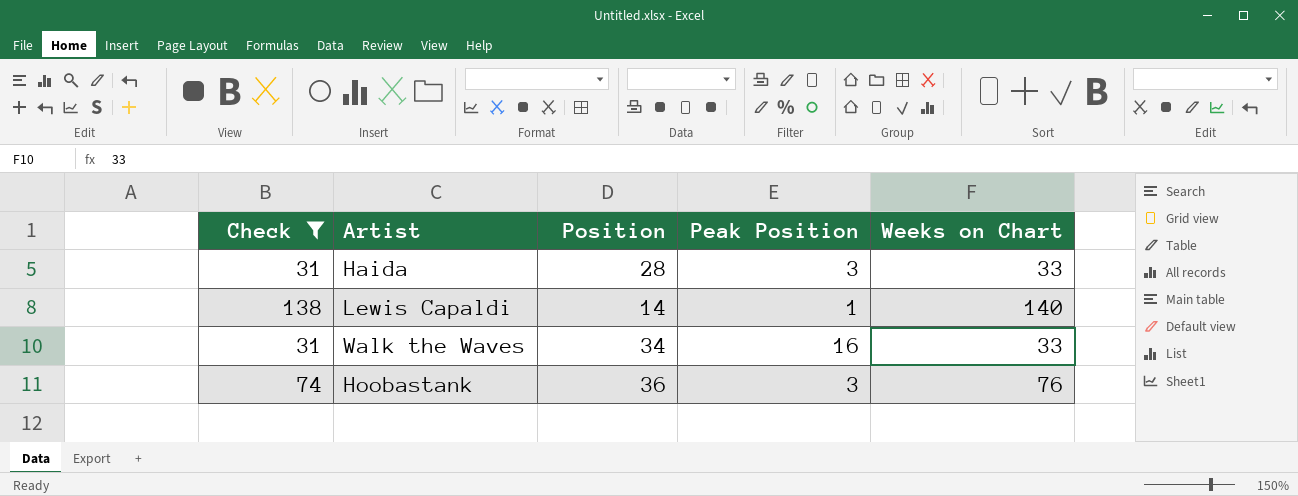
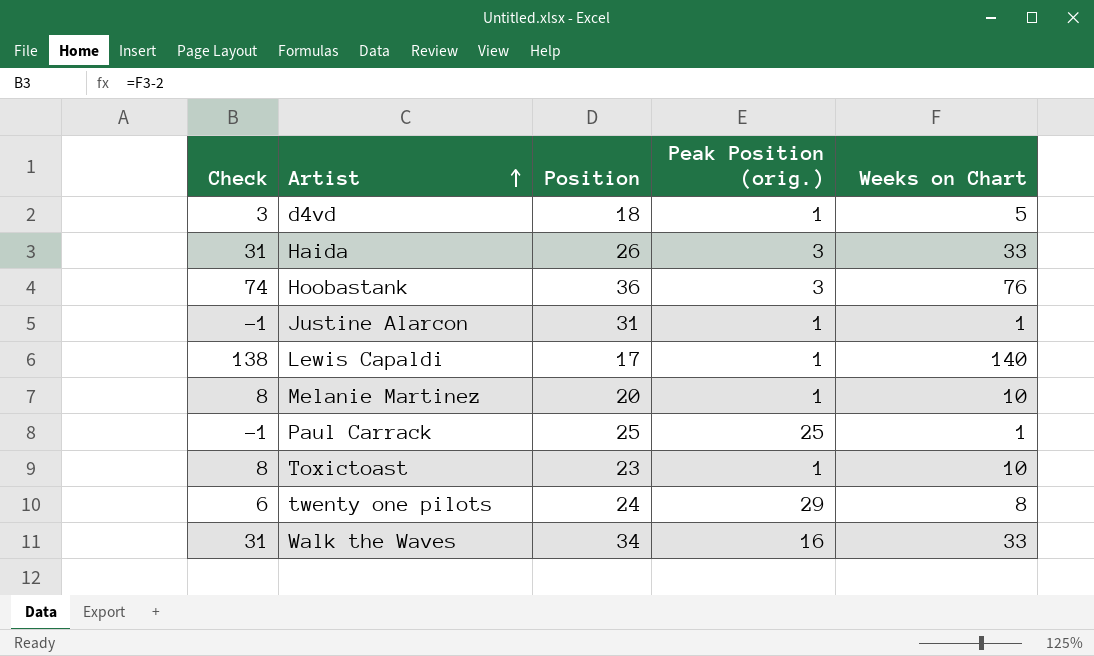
filter: Check >= 31 -> none
row order: none -> Artist ascending
column name: Peak Position -> Peak Position (orig.)
Haida | Position: 28 -> 26
Lewis Capaldi | Position: 14 -> 17

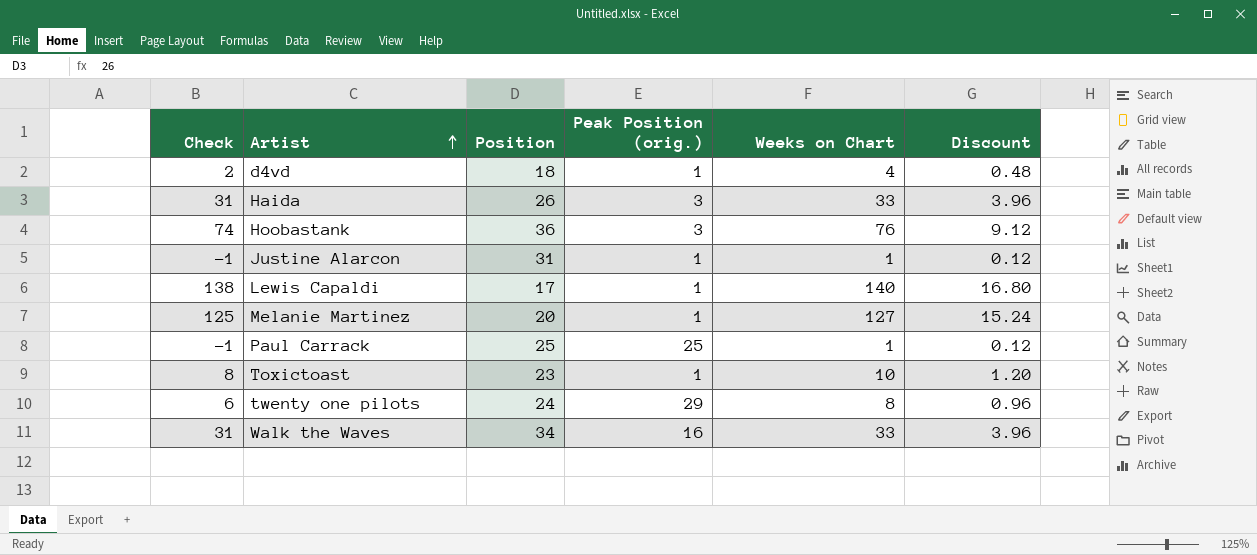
column Discount | formula: none -> [Weeks on Chart] * 0.12
d4vd | Check: 3 -> 2
d4vd | Weeks on Chart: 5 -> 4
Melanie Martinez | Check: 8 -> 125
Melanie Martinez | Weeks on Chart: 10 -> 127

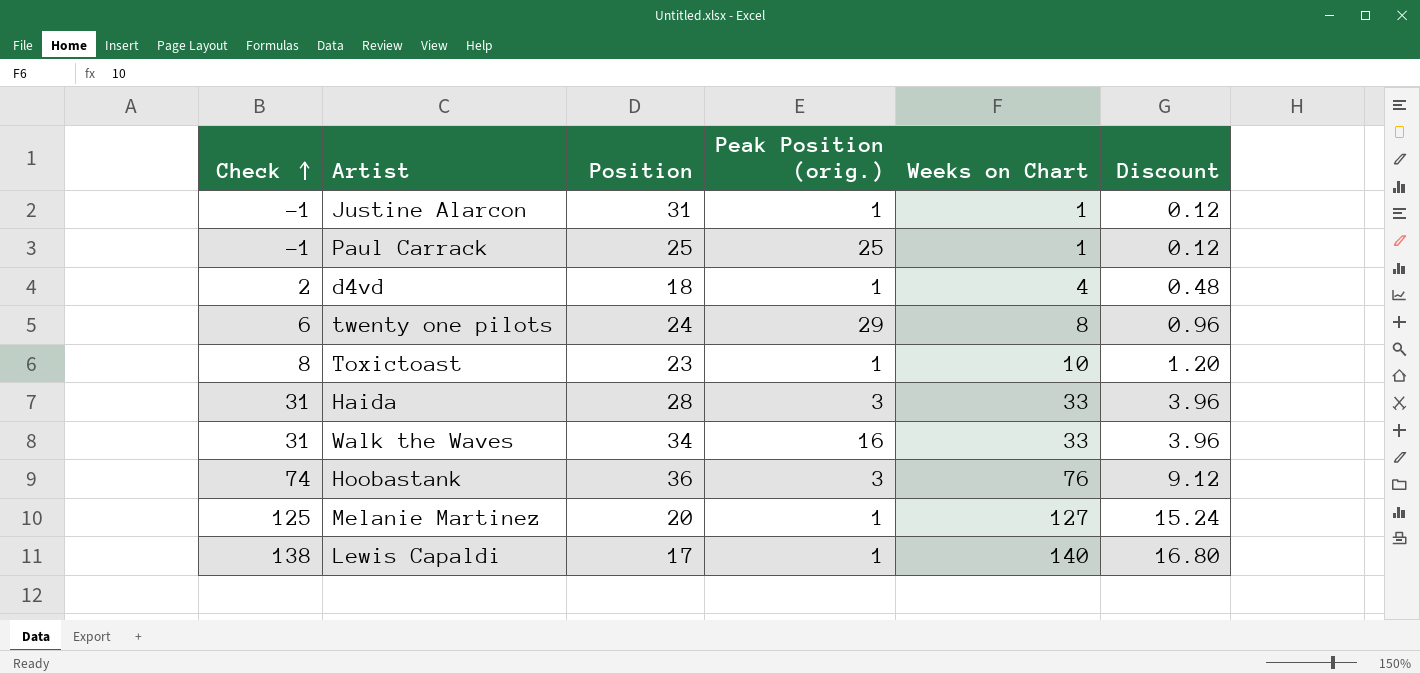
row order: Artist ascending -> Check ascending
Haida | Position: 26 -> 28

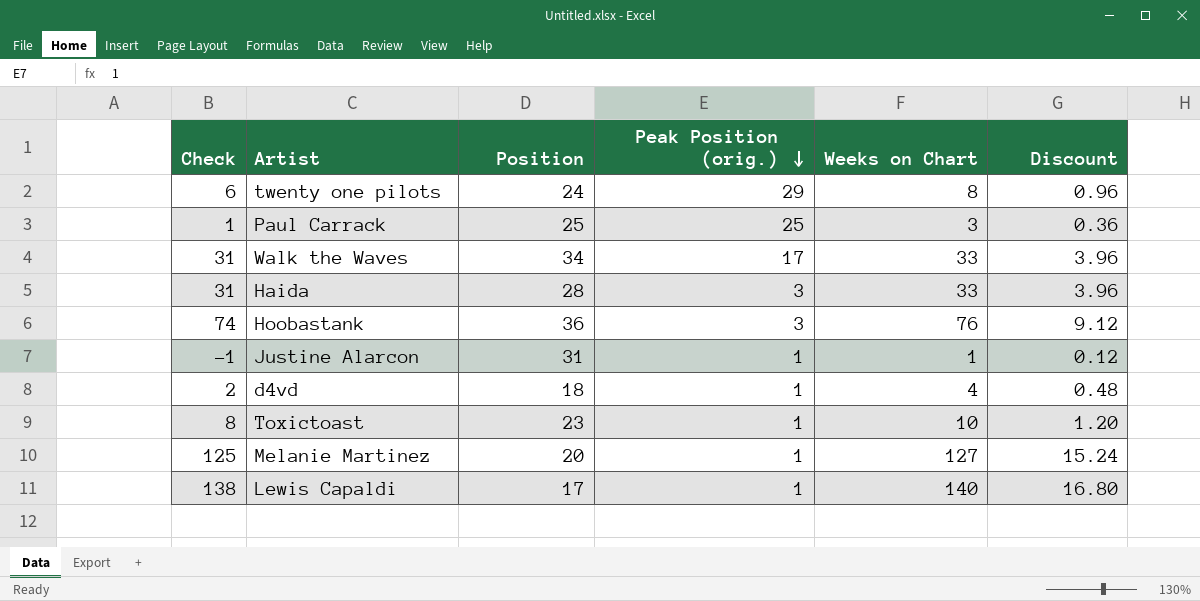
row order: Check ascending -> Peak Position (orig.) descending
Paul Carrack | Check: -1 -> 1
Paul Carrack | Weeks on Chart: 1 -> 3
Paul Carrack | Discount: 0.12 -> 0.36
Walk the Waves | Peak Position (orig.): 16 -> 17

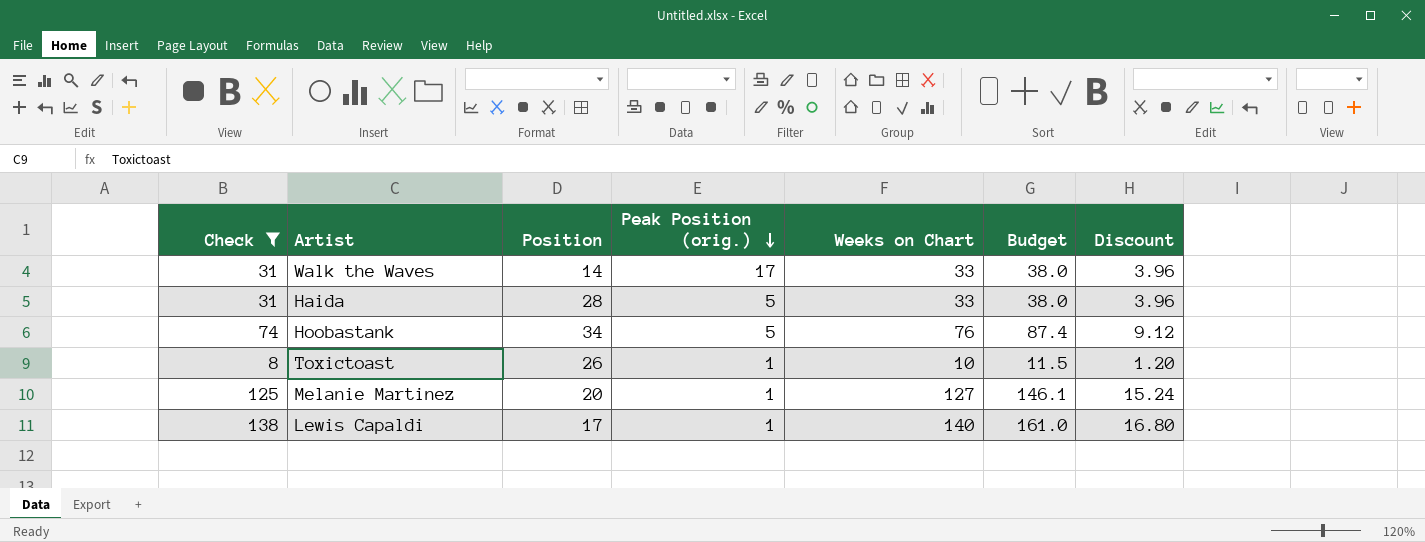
filter: none -> Check >= 8
column Budget | formula: none -> [Weeks on Chart] * 1.15
Walk the Waves | Position: 34 -> 14
Haida | Peak Position (orig.): 3 -> 5
Hoobastank | Position: 36 -> 34
Hoobastank | Peak Position (orig.): 3 -> 5
Toxictoast | Position: 23 -> 26

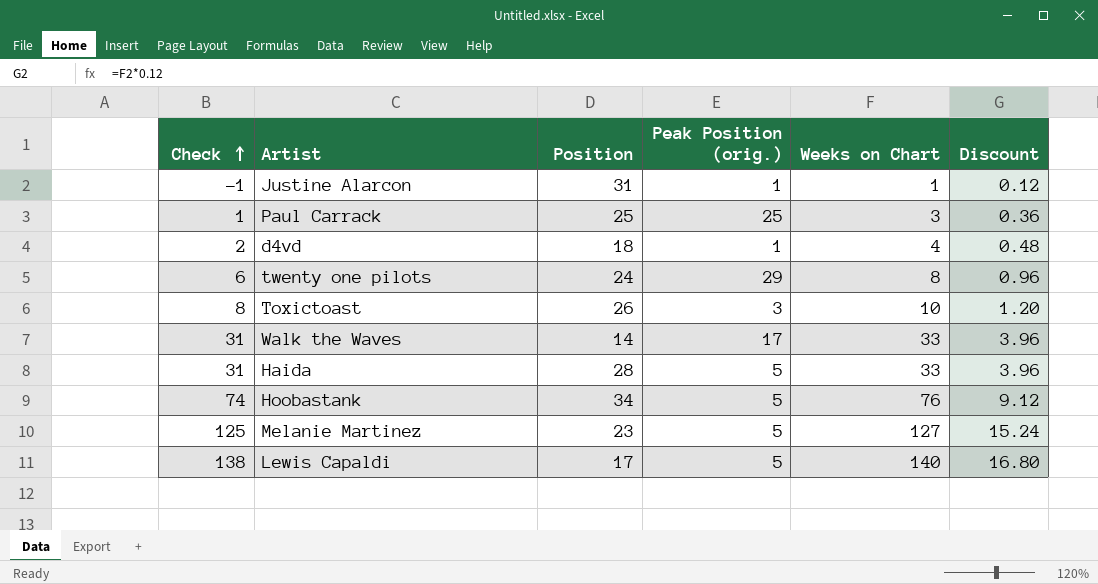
filter: Check >= 8 -> none
row order: Peak Position (orig.) descending -> Check ascending
column Budget | formula: [Weeks on Chart] * 1.15 -> none
Toxictoast | Peak Position (orig.): 1 -> 3
Melanie Martinez | Position: 20 -> 23
Melanie Martinez | Peak Position (orig.): 1 -> 5
Lewis Capaldi | Peak Position (orig.): 1 -> 5

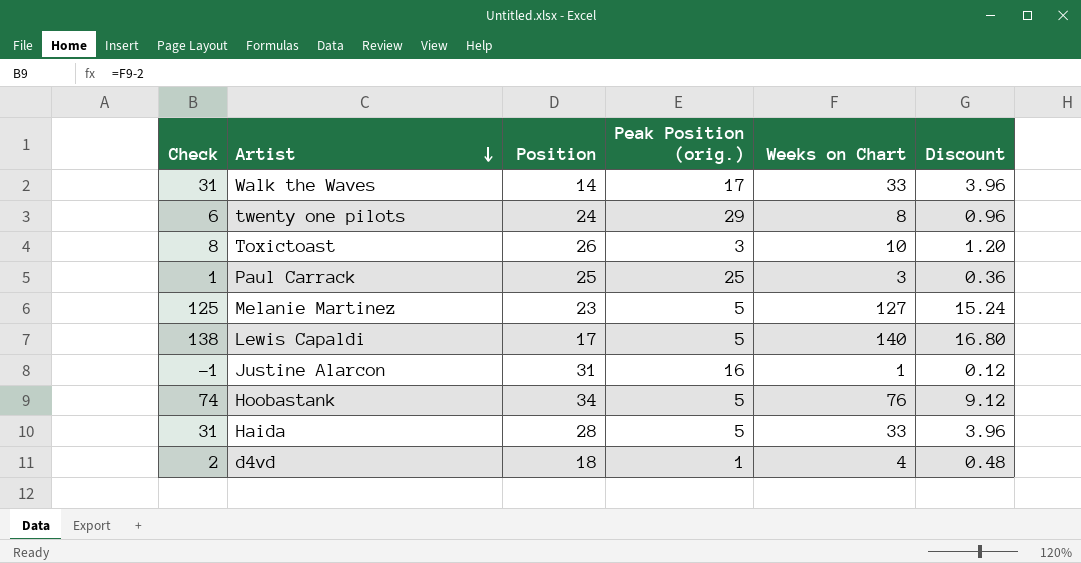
row order: Check ascending -> Artist descending
Justine Alarcon | Peak Position (orig.): 1 -> 16

